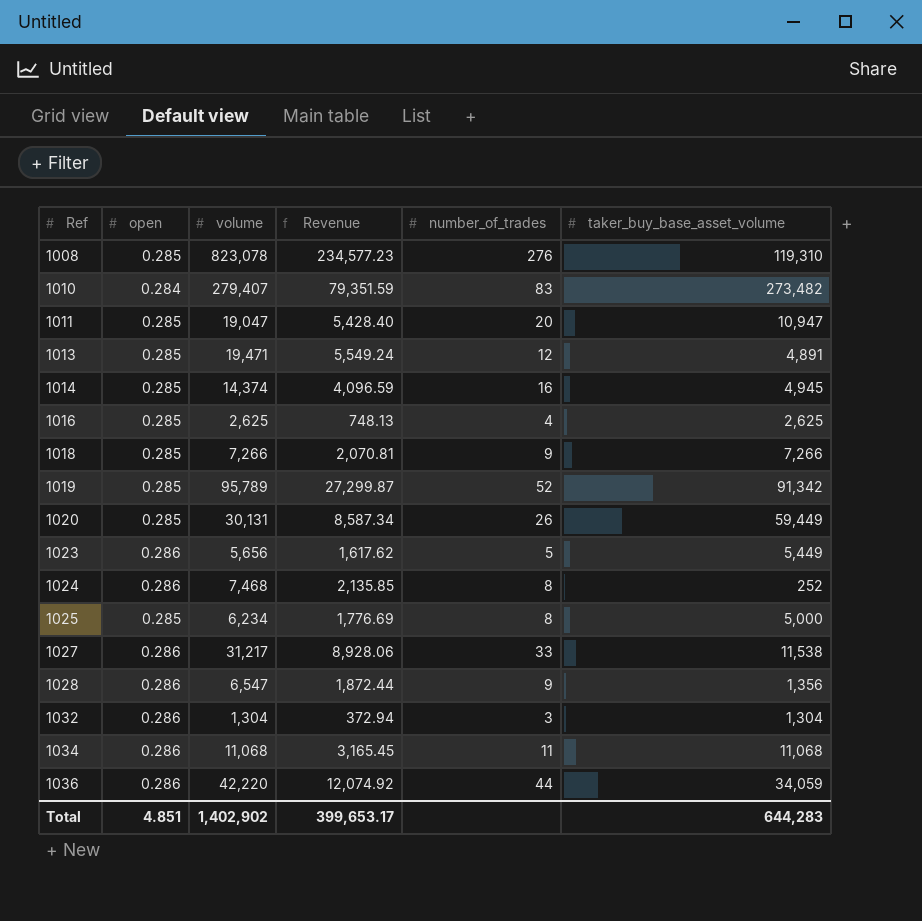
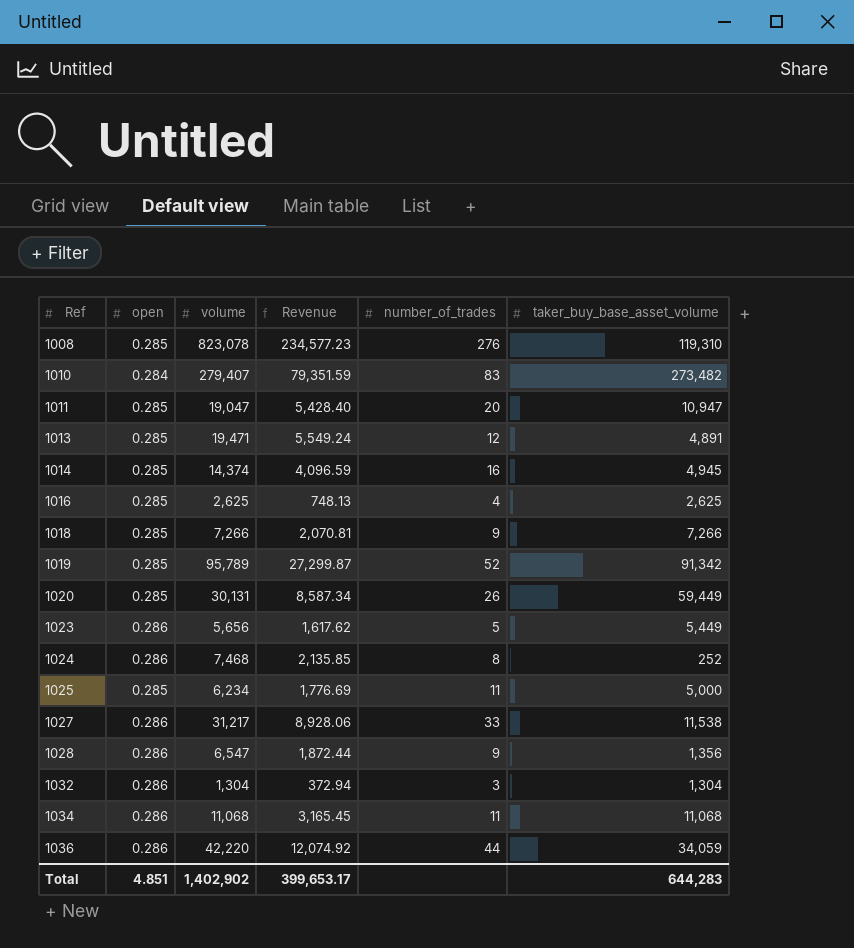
1025 | number_of_trades: 8 -> 11

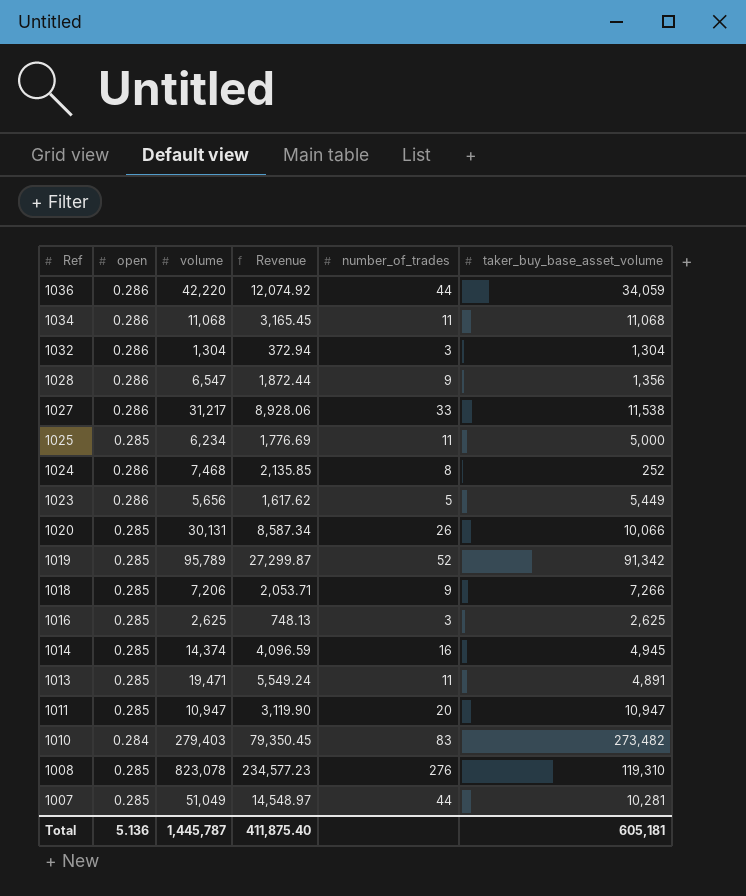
row order: Ref ascending -> Ref descending
1020 | taker_buy_base_asset_volume: 59,449 -> 10,066
1018 | volume: 7,266 -> 7,206
1018 | Revenue: 2,070.81 -> 2,053.71
1016 | number_of_trades: 4 -> 3
1013 | number_of_trades: 12 -> 11
1011 | volume: 19,047 -> 10,947
1011 | Revenue: 5,428.40 -> 3,119.90
1010 | volume: 279,407 -> 279,403
1010 | Revenue: 79,351.59 -> 79,350.45
row 1007: none -> 0.285 | 51,049 | 14,548.97 | 44 | 10,281
Total | open: 4.851 -> 5.136
Total | volume: 1,402,902 -> 1,445,787
Total | Revenue: 399,653.17 -> 411,875.40
Total | taker_buy_base_asset_volume: 644,283 -> 605,181

